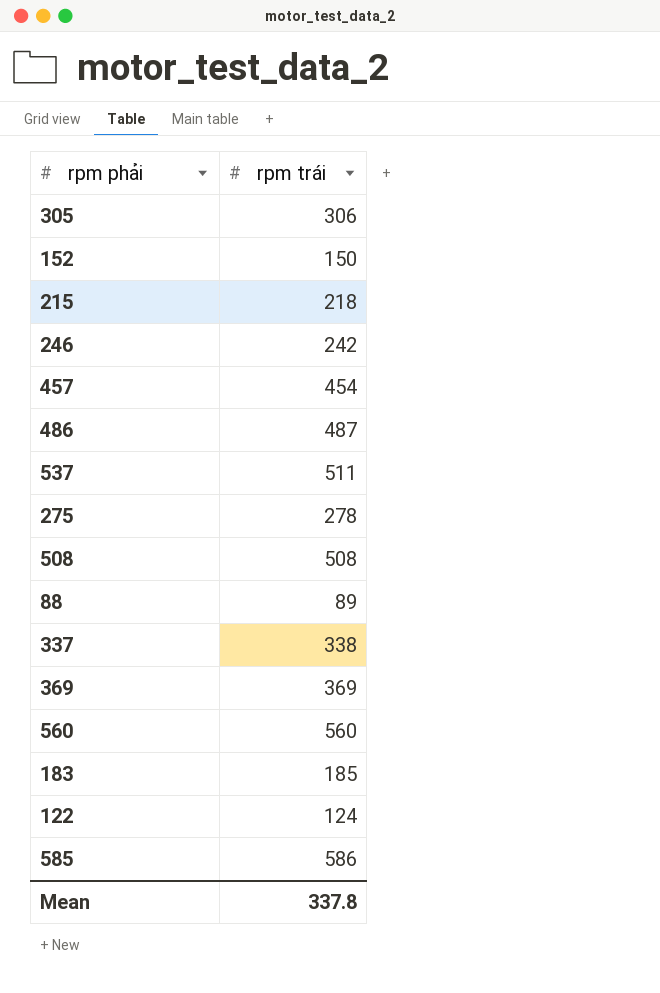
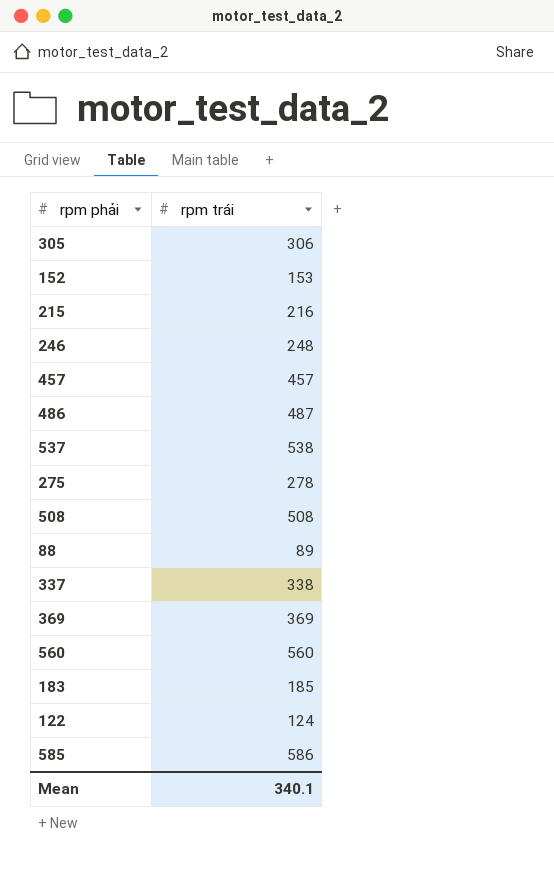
152 | rpm trái: 150 -> 153
215 | rpm trái: 218 -> 216
246 | rpm trái: 242 -> 248
457 | rpm trái: 454 -> 457
537 | rpm trái: 511 -> 538
Mean | rpm trái: 337.8 -> 340.1

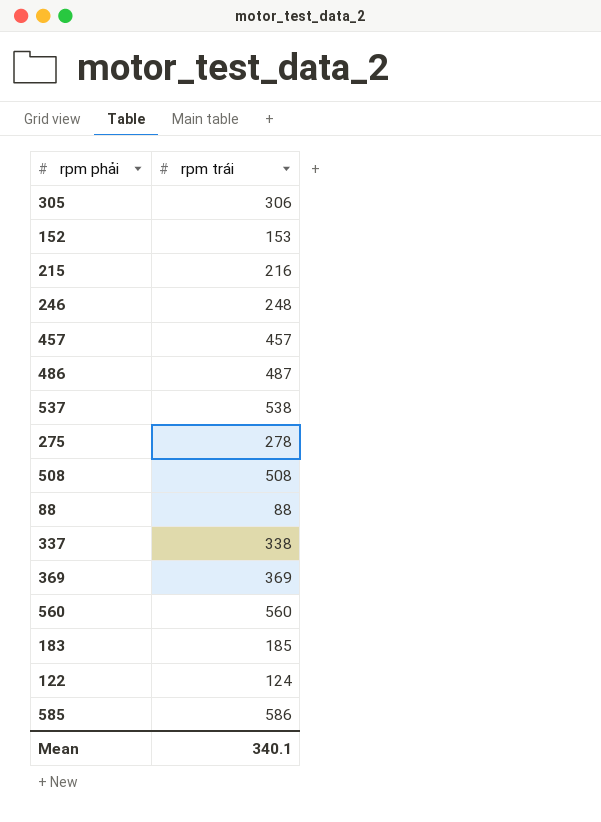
88 | rpm trái: 89 -> 88

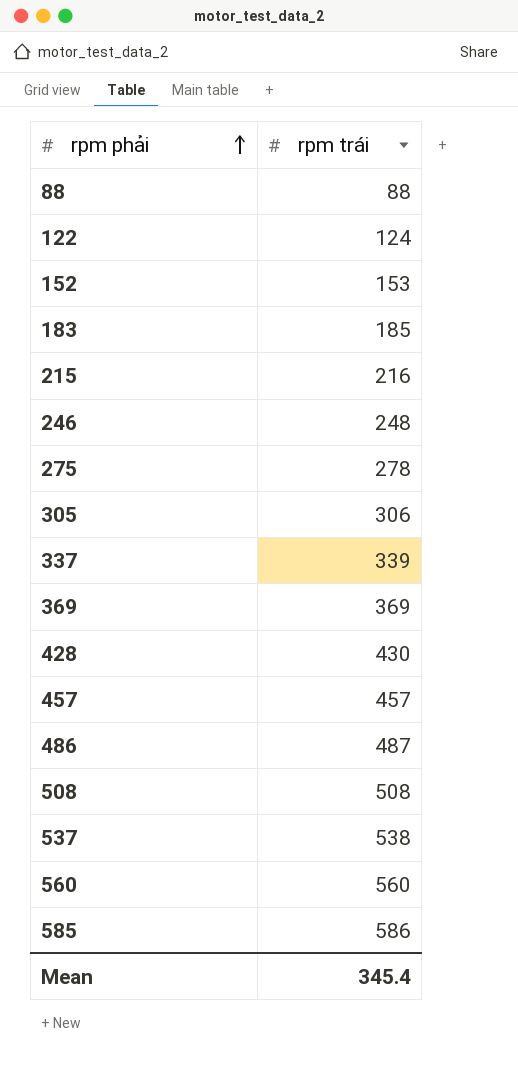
row order: none -> rpm phải ascending
337 | rpm trái: 338 -> 339
row 428: none -> 430
Mean | rpm trái: 340.1 -> 345.4

